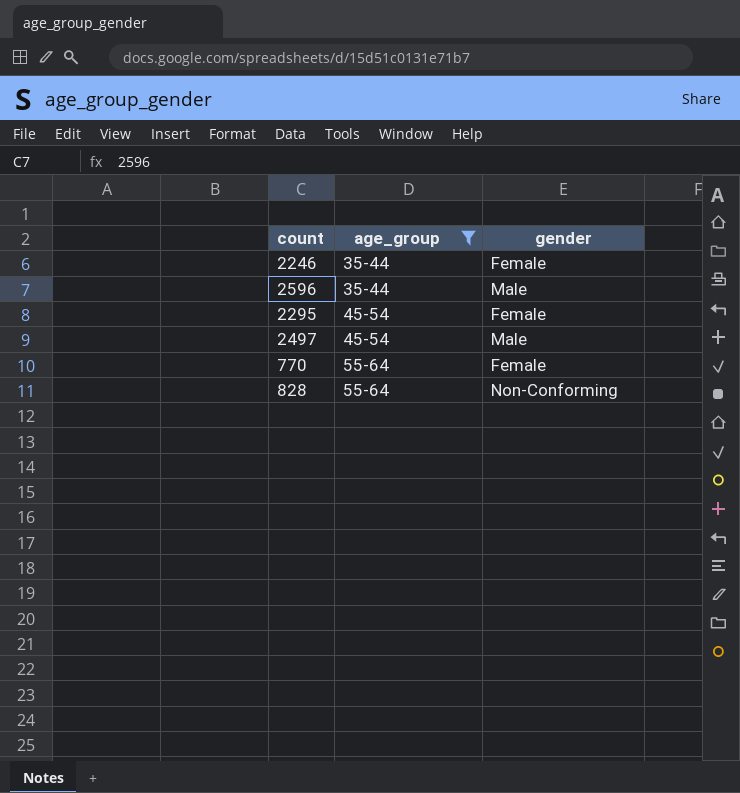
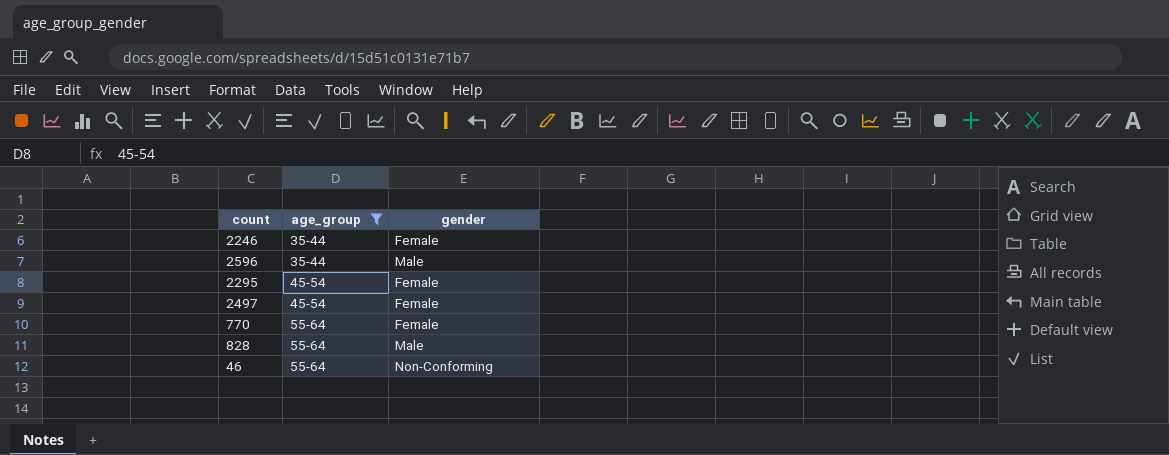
2497 | gender: Male -> Female
828 | gender: Non-Conforming -> Male
row 46: none -> 55-64 | Non-Conforming

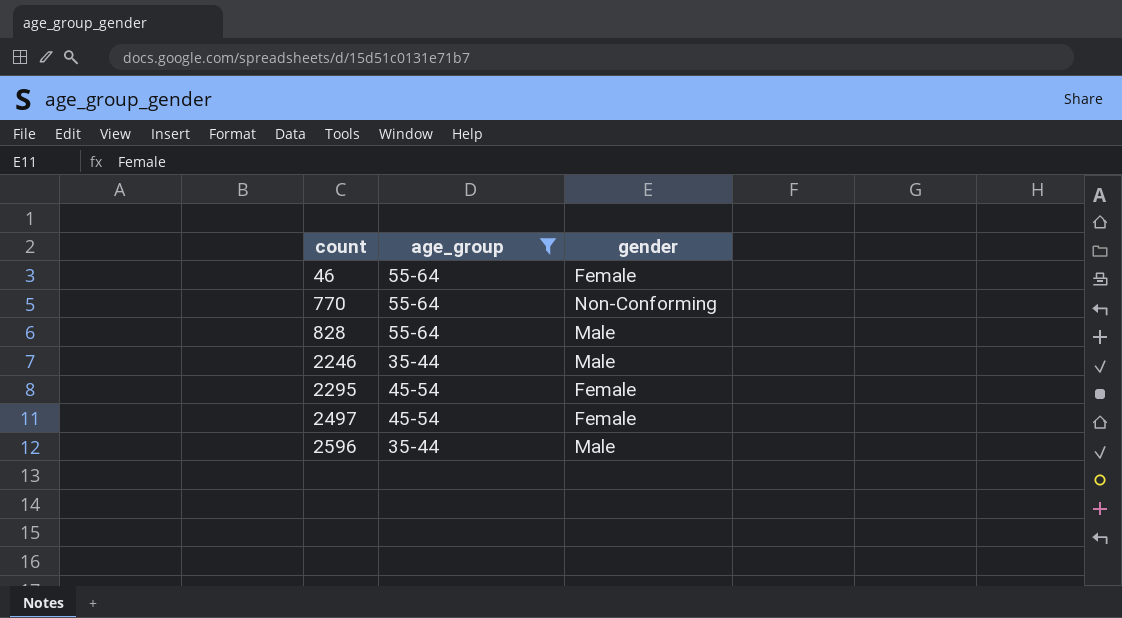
row order: age_group ascending -> count ascending
46 | gender: Non-Conforming -> Female
770 | gender: Female -> Non-Conforming
2246 | gender: Female -> Male

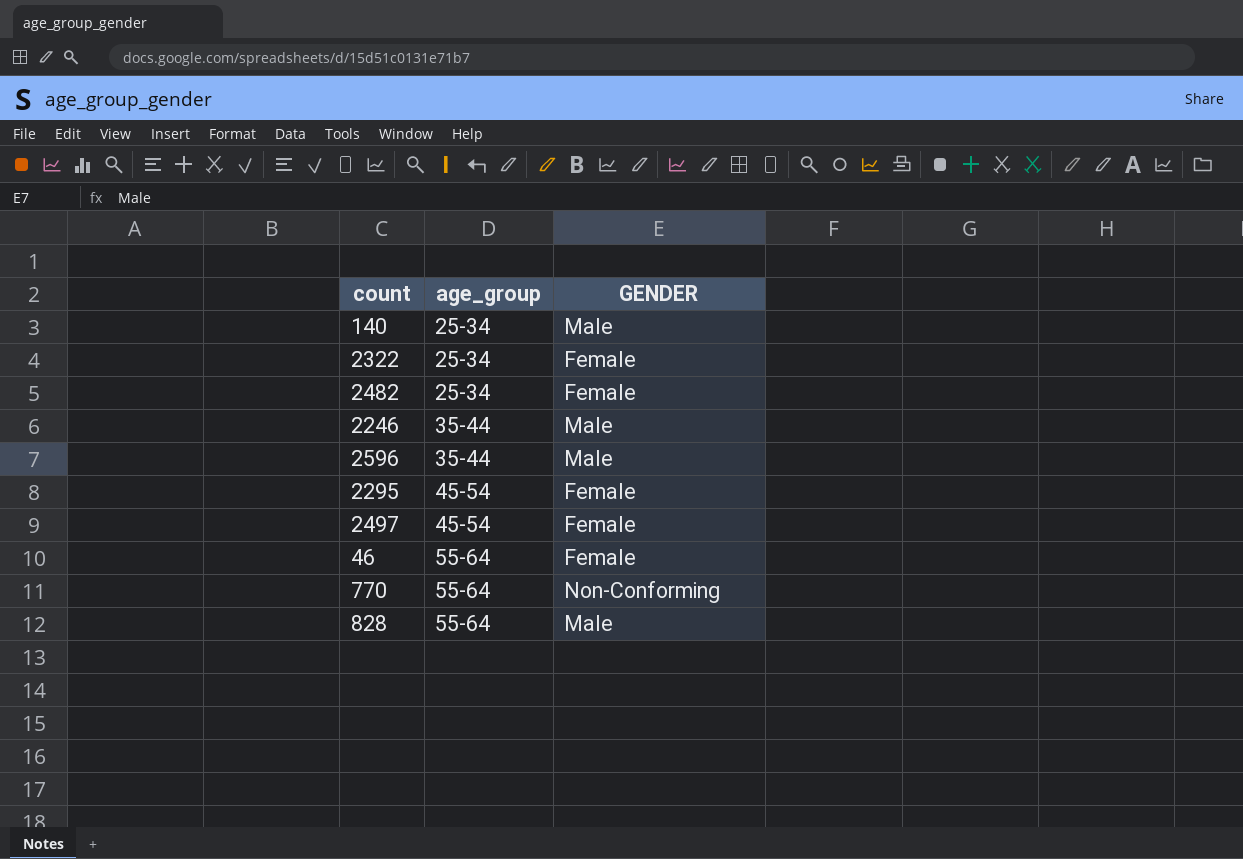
filter: age_group != 25-34 -> none
row order: count ascending -> age_group ascending
column name: gender -> GENDER

